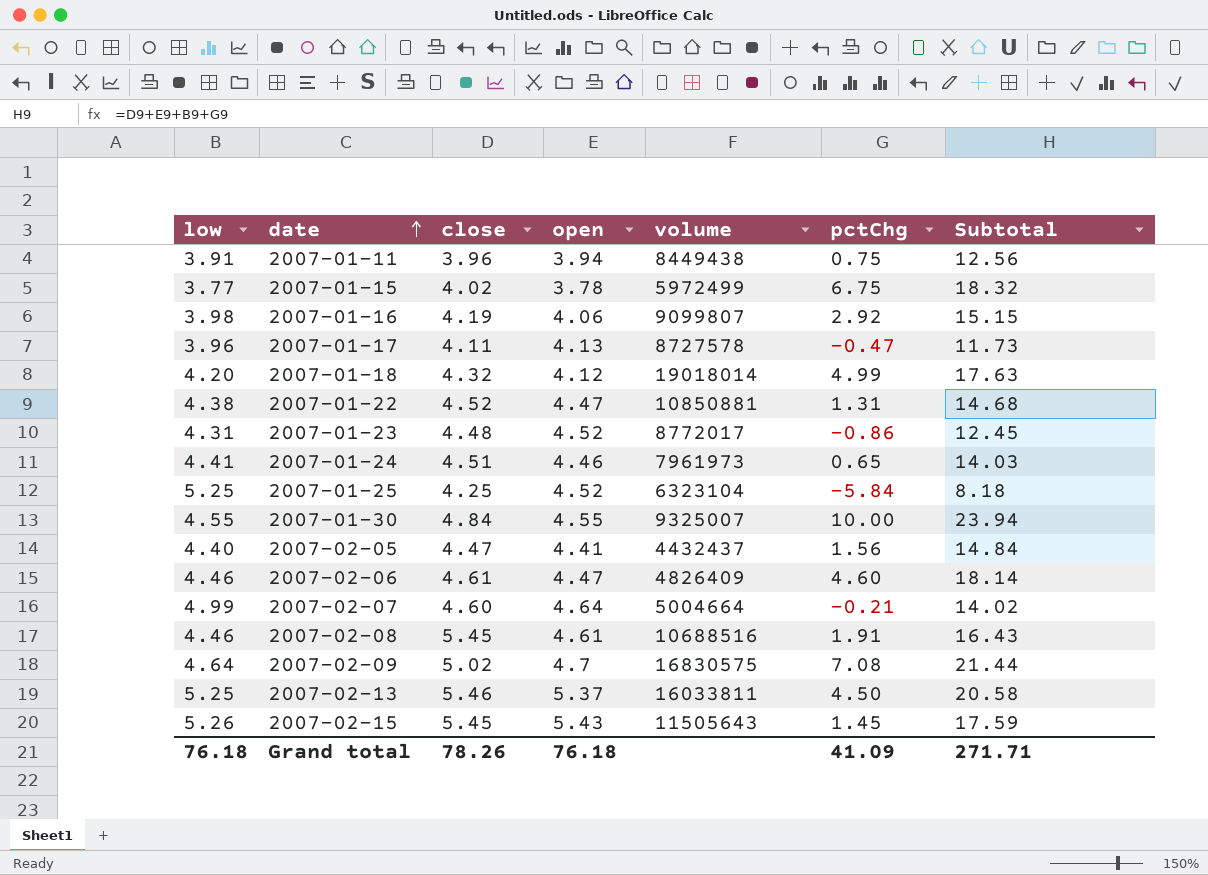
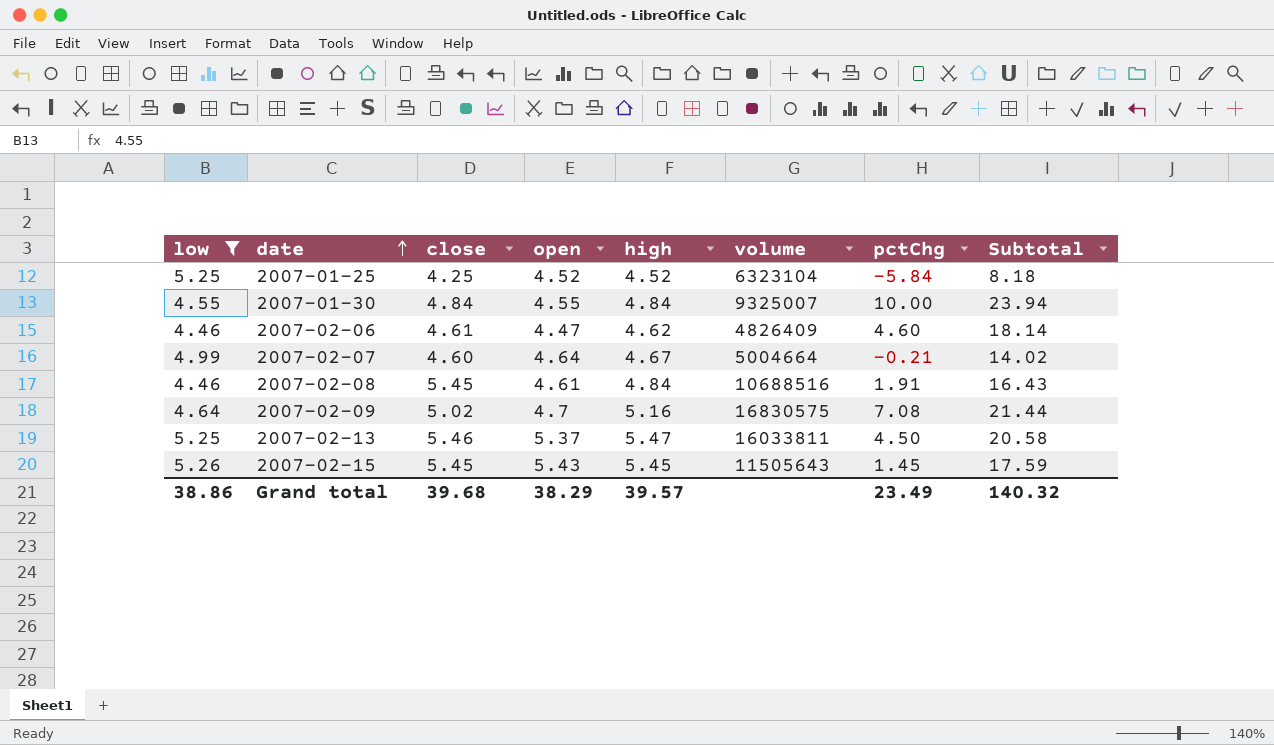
filter: none -> low >= 4.46
column high | position: none -> 5
Grand total | low: 76.18 -> 38.86
Grand total | close: 78.26 -> 39.68
Grand total | open: 76.18 -> 38.29
Grand total | pctChg: 41.09 -> 23.49
Grand total | Subtotal: 271.71 -> 140.32

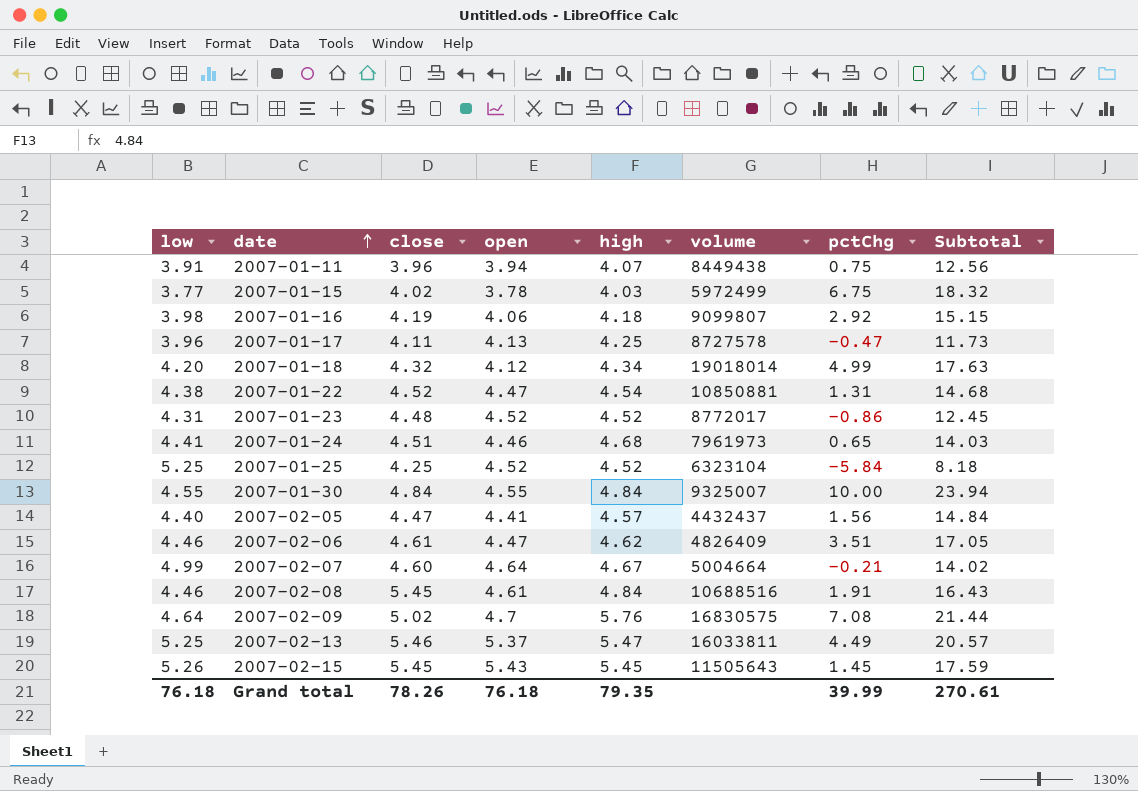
filter: low >= 4.46 -> none
2007-02-06 | pctChg: 4.60 -> 3.51
2007-02-06 | Subtotal: 18.14 -> 17.05
2007-02-09 | high: 5.16 -> 5.76
2007-02-13 | pctChg: 4.50 -> 4.49
2007-02-13 | Subtotal: 20.58 -> 20.57
Grand total | low: 38.86 -> 76.18
Grand total | close: 39.68 -> 78.26
Grand total | open: 38.29 -> 76.18
Grand total | high: 39.57 -> 79.35
Grand total | pctChg: 23.49 -> 39.99
Grand total | Subtotal: 140.32 -> 270.61

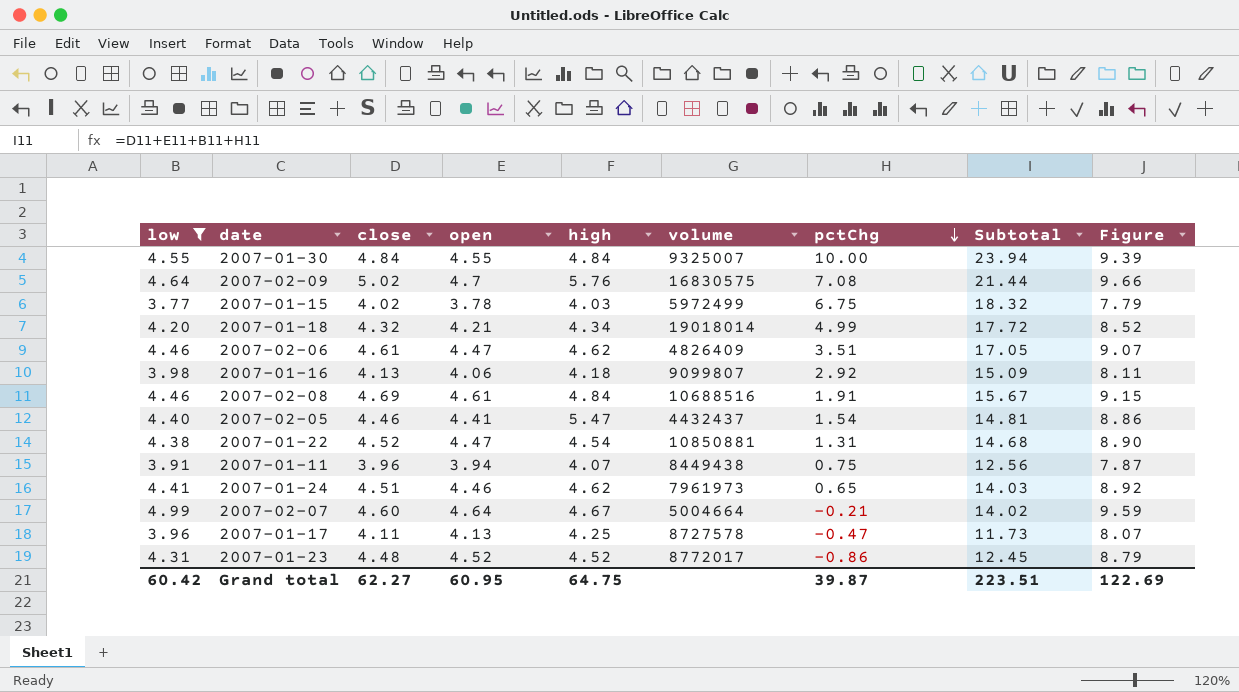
filter: none -> low <= 4.99
row order: date ascending -> pctChg descending
column Figure | formula: none -> [low] + [close]
2007-01-18 | open: 4.12 -> 4.21
2007-01-18 | Subtotal: 17.63 -> 17.72
2007-01-16 | close: 4.19 -> 4.13
2007-01-16 | Subtotal: 15.15 -> 15.09
2007-02-08 | close: 5.45 -> 4.69
2007-02-08 | Subtotal: 16.43 -> 15.67
2007-02-05 | close: 4.47 -> 4.46
2007-02-05 | high: 4.57 -> 5.47
2007-02-05 | pctChg: 1.56 -> 1.54
2007-02-05 | Subtotal: 14.84 -> 14.81
2007-01-24 | high: 4.68 -> 4.62
Grand total | low: 76.18 -> 60.42
Grand total | close: 78.26 -> 62.27
Grand total | open: 76.18 -> 60.95
Grand total | high: 79.35 -> 64.75
Grand total | pctChg: 39.99 -> 39.87
Grand total | Subtotal: 270.61 -> 223.51

